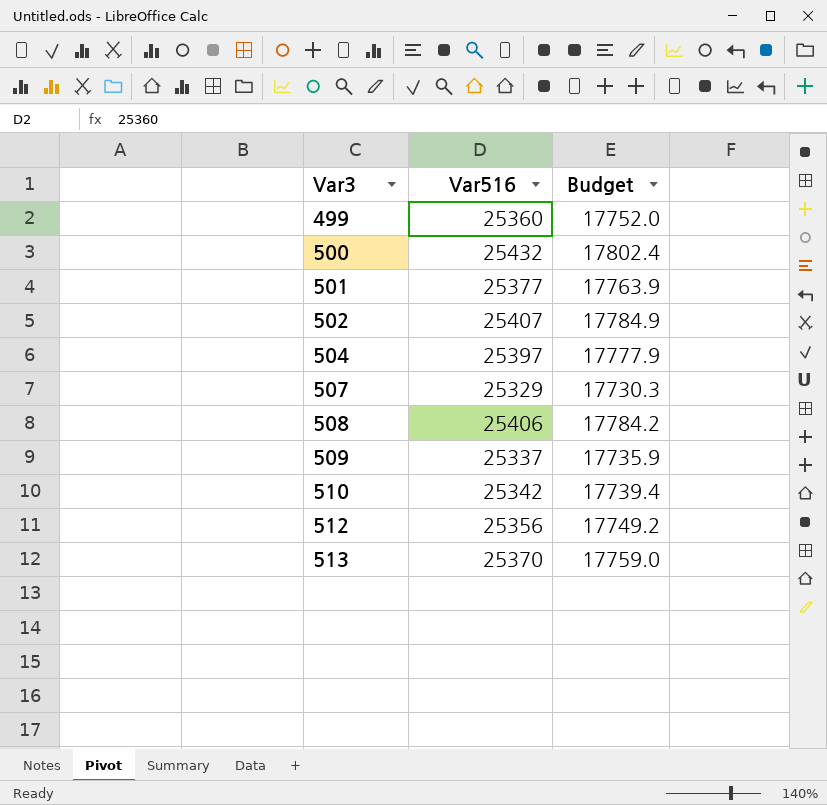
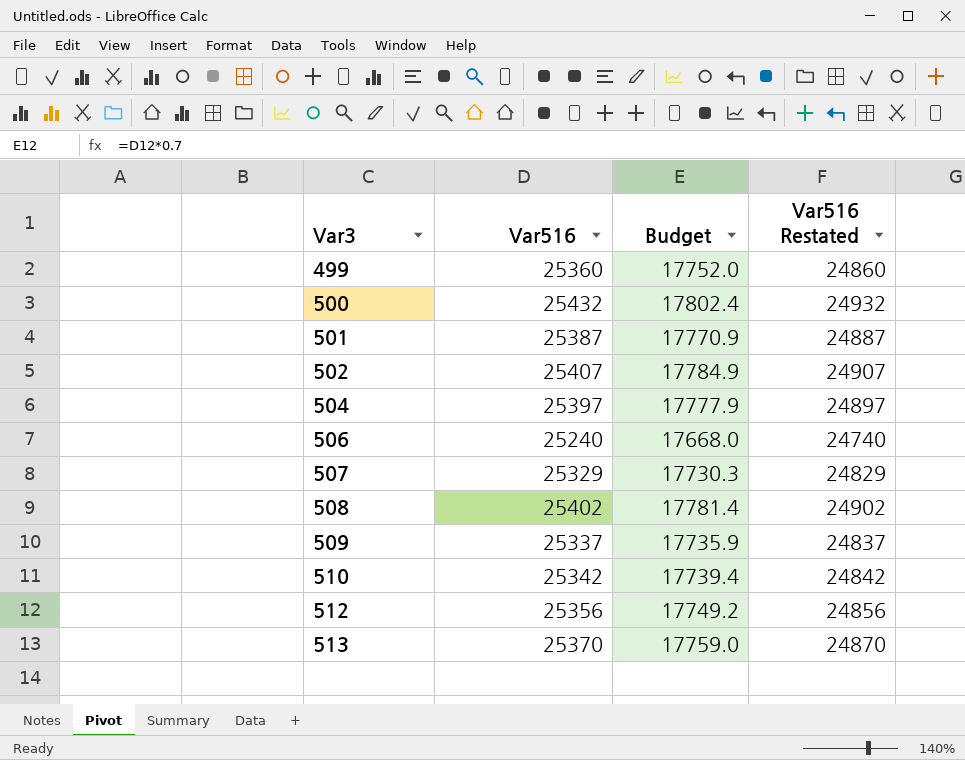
column Var516 Restated | formula: none -> [Var516] - 500
501 | Var516: 25377 -> 25387
501 | Budget: 17763.9 -> 17770.9
row 506: none -> 25240 | 17668.0 | 24740
508 | Var516: 25406 -> 25402
508 | Budget: 17784.2 -> 17781.4

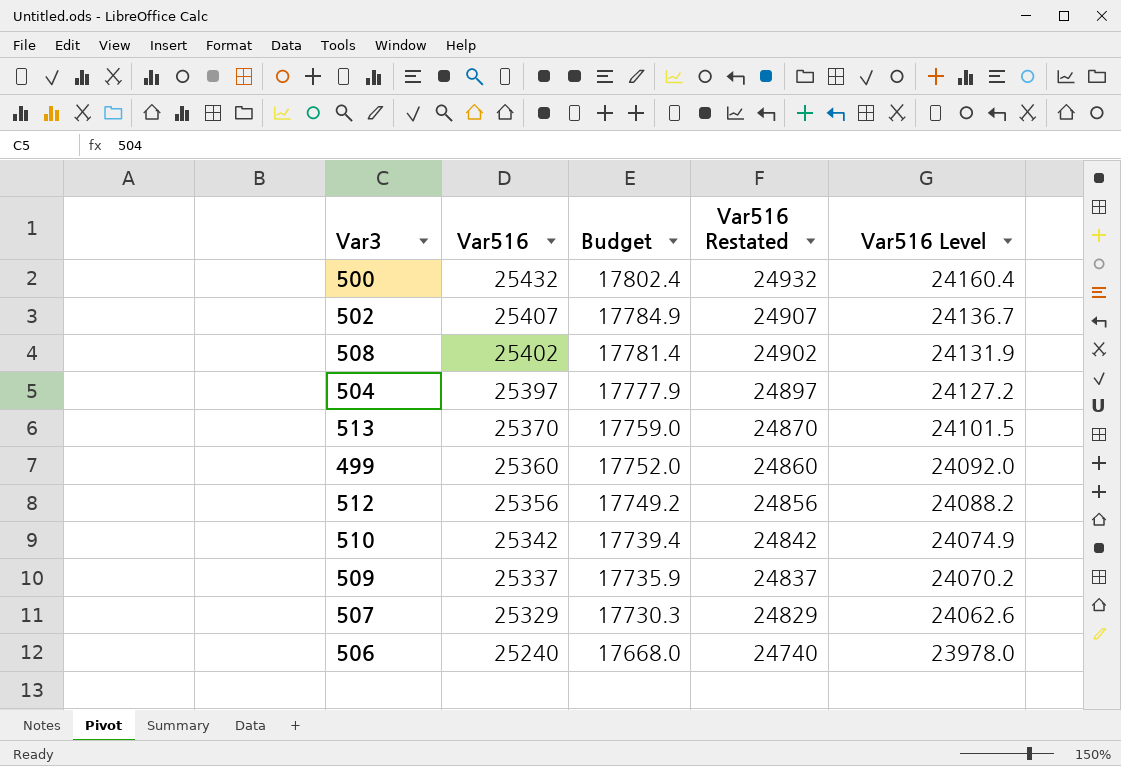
row order: Var3 ascending -> Var516 descending
column Var516 Level | formula: none -> [Var516] * 0.95
row 501: 25387 | 17770.9 | 24887 -> none

